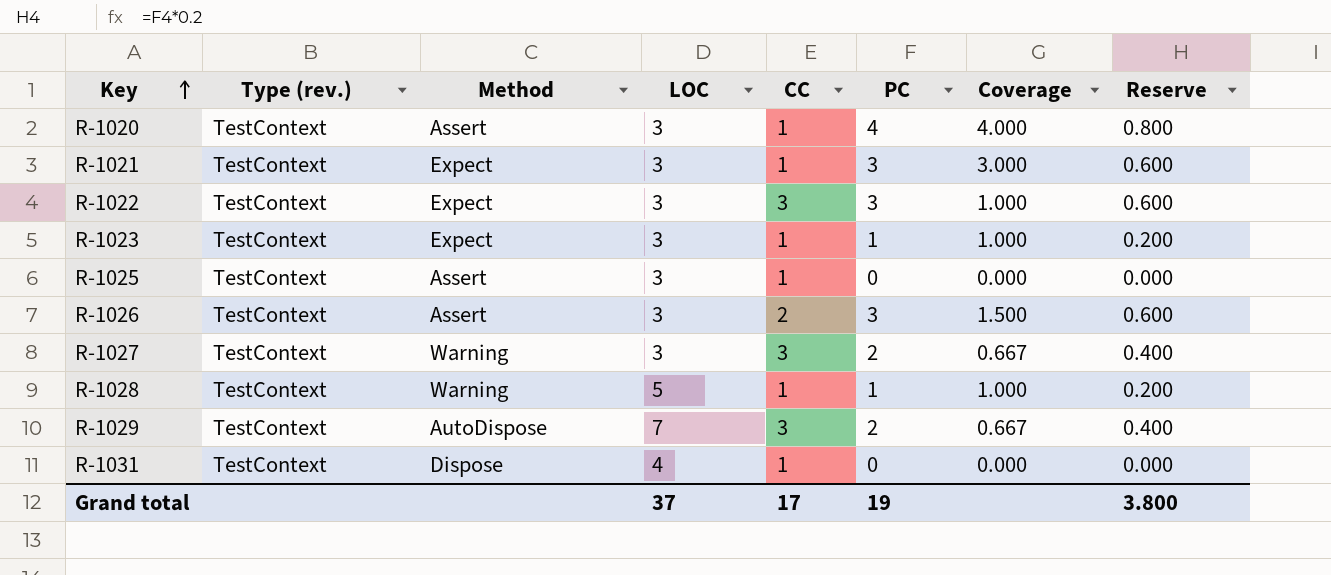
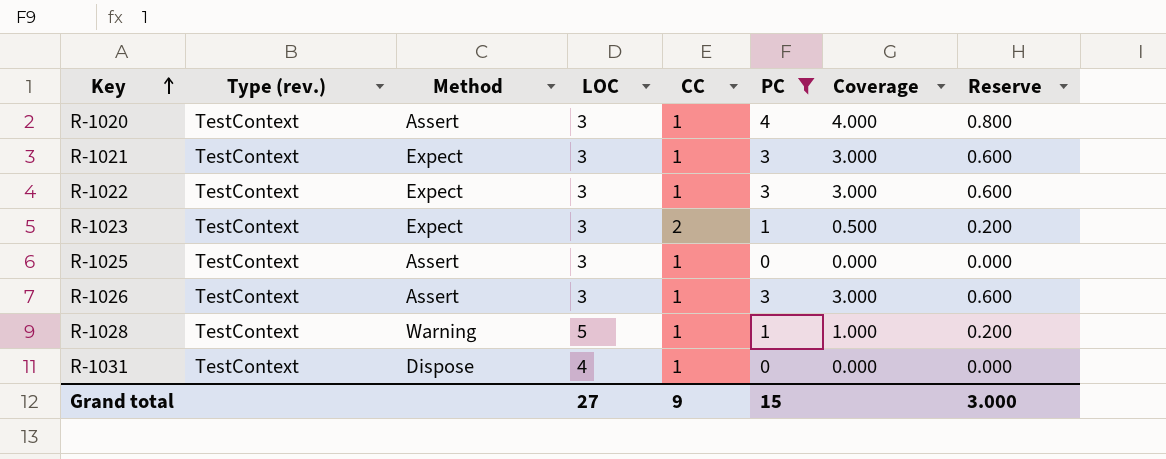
filter: none -> PC != 2
R-1022 | CC: 3 -> 1
R-1022 | Coverage: 1.000 -> 3.000
R-1023 | CC: 1 -> 2
R-1023 | Coverage: 1.000 -> 0.500
R-1026 | CC: 2 -> 1
R-1026 | Coverage: 1.500 -> 3.000
Grand total | LOC: 37 -> 27
Grand total | CC: 17 -> 9
Grand total | PC: 19 -> 15
Grand total | Reserve: 3.800 -> 3.000

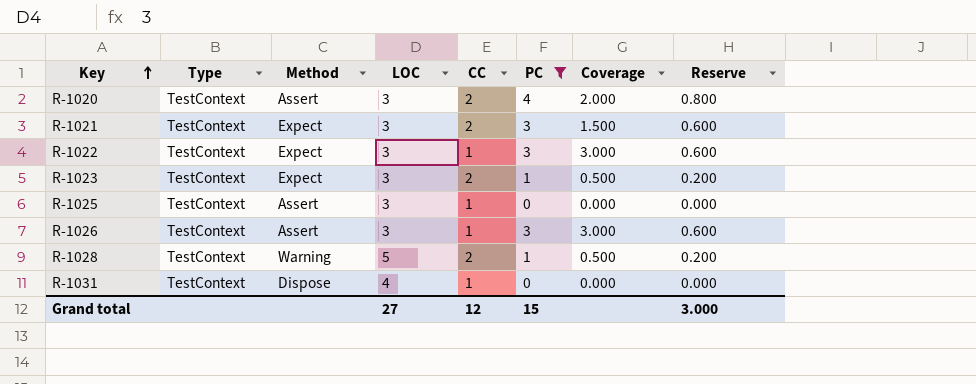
column name: Type (rev.) -> Type
R-1020 | CC: 1 -> 2
R-1020 | Coverage: 4.000 -> 2.000
R-1021 | CC: 1 -> 2
R-1021 | Coverage: 3.000 -> 1.500
R-1028 | CC: 1 -> 2
R-1028 | Coverage: 1.000 -> 0.500
Grand total | CC: 9 -> 12

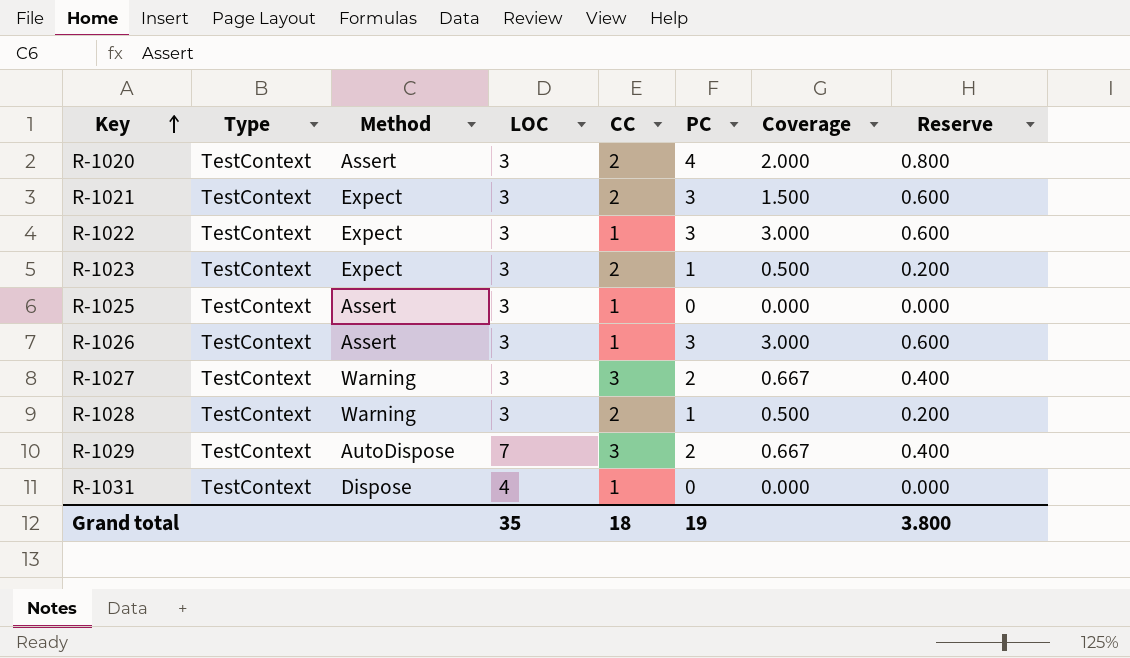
filter: PC != 2 -> none
R-1028 | LOC: 5 -> 3
Grand total | LOC: 27 -> 35
Grand total | CC: 12 -> 18
Grand total | PC: 15 -> 19
Grand total | Reserve: 3.000 -> 3.800

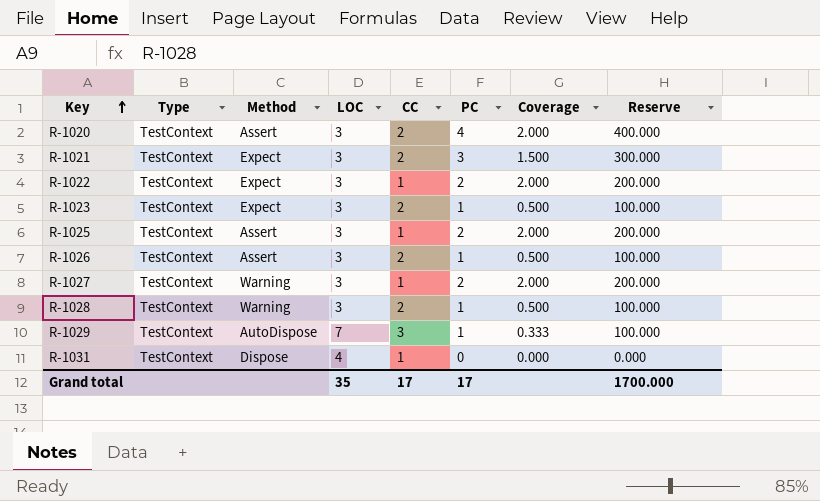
column Reserve | formula: [PC] * 0.2 -> [PC] * 100
R-1022 | PC: 3 -> 2
R-1022 | Coverage: 3.000 -> 2.000
R-1025 | PC: 0 -> 2
R-1025 | Coverage: 0.000 -> 2.000
R-1026 | CC: 1 -> 2
R-1026 | PC: 3 -> 1
R-1026 | Coverage: 3.000 -> 0.500
R-1027 | CC: 3 -> 1
R-1027 | Coverage: 0.667 -> 2.000
R-1029 | PC: 2 -> 1
R-1029 | Coverage: 0.667 -> 0.333
Grand total | CC: 18 -> 17
Grand total | PC: 19 -> 17
Grand total | Reserve: 3.800 -> 1700.000

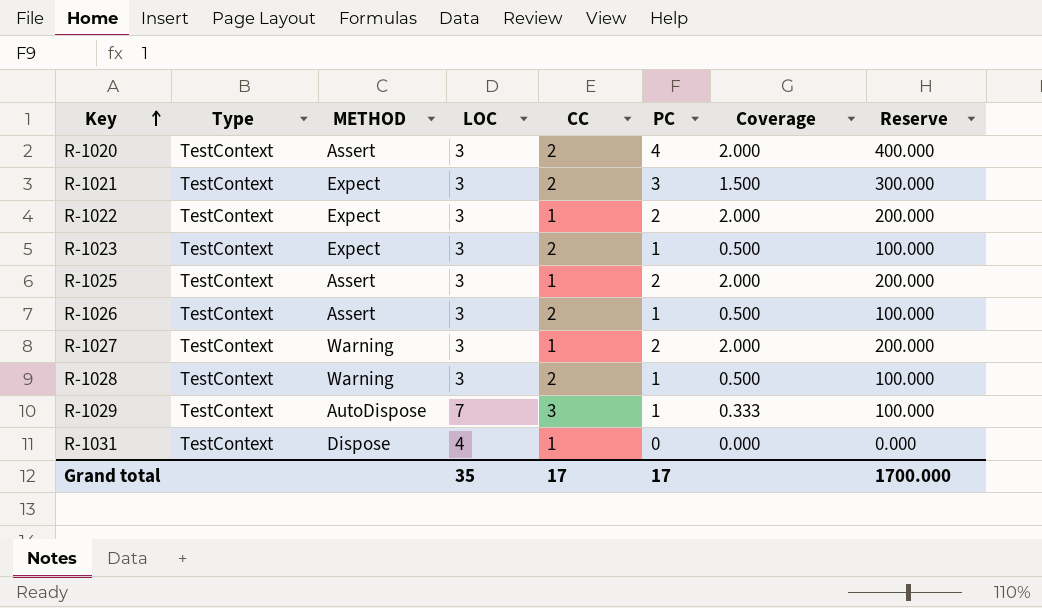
column name: Method -> METHOD

